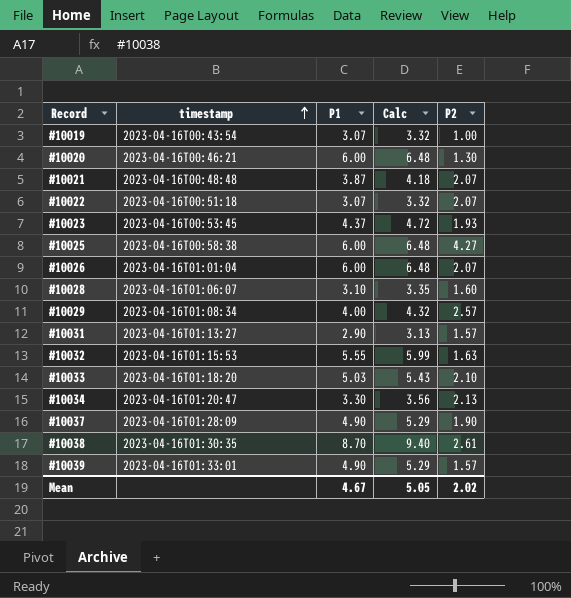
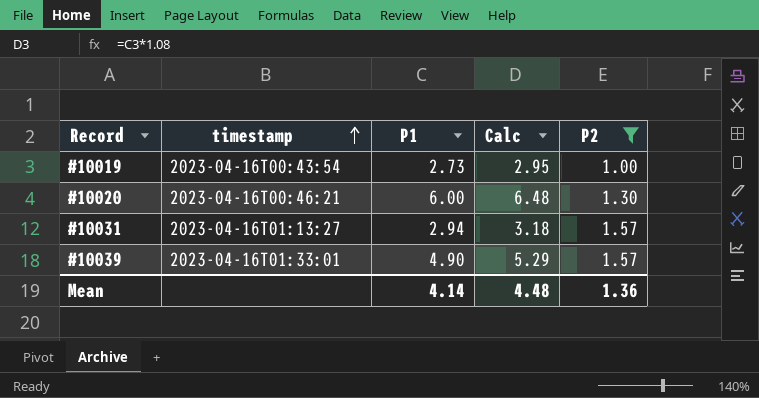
filter: none -> P2 <= 1.57
#10019 | P1: 3.07 -> 2.73
#10019 | Calc: 3.32 -> 2.95
#10031 | P1: 2.90 -> 2.94
#10031 | Calc: 3.13 -> 3.18
Mean | P1: 4.67 -> 4.14
Mean | Calc: 5.05 -> 4.48
Mean | P2: 2.02 -> 1.36

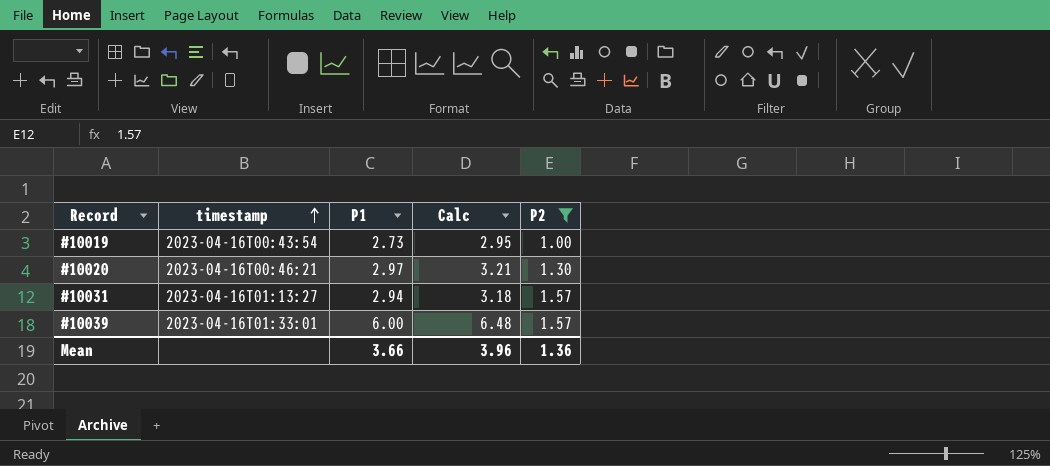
#10020 | P1: 6.00 -> 2.97
#10020 | Calc: 6.48 -> 3.21
#10039 | P1: 4.90 -> 6.00
#10039 | Calc: 5.29 -> 6.48
Mean | P1: 4.14 -> 3.66
Mean | Calc: 4.48 -> 3.96

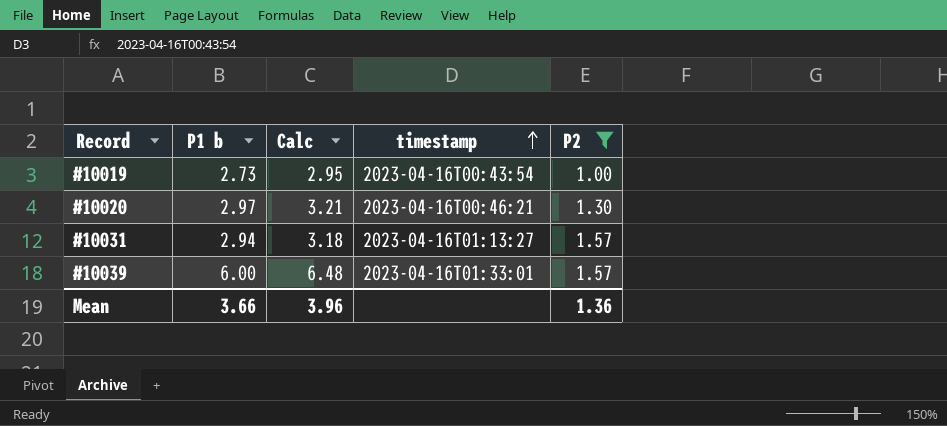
column name: P1 -> P1 b
column timestamp | position: 2 -> 4

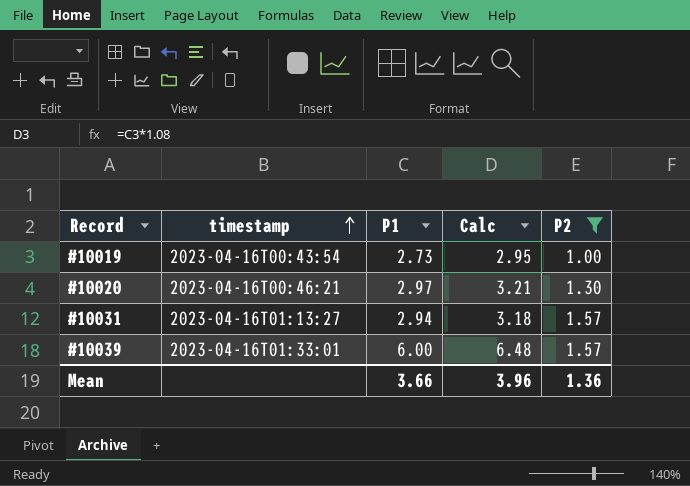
column timestamp | position: 4 -> 2
column name: P1 b -> P1

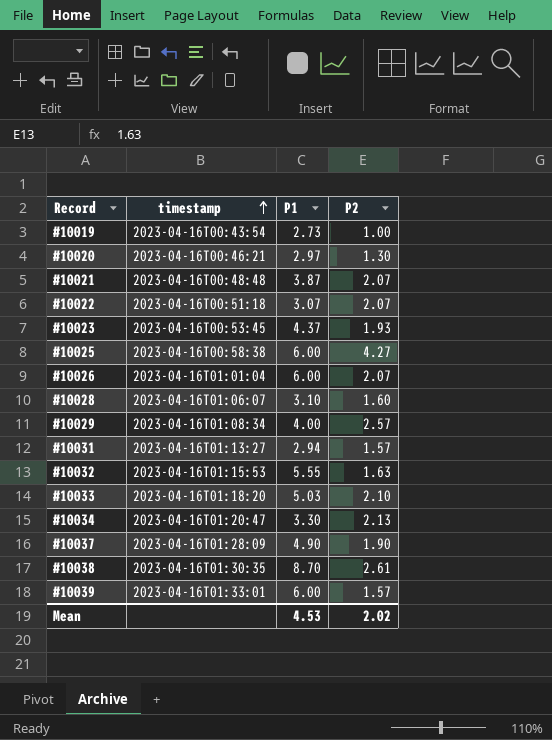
filter: P2 <= 1.57 -> none
column Calc | formula: [P1] * 1.08 -> none
Mean | P1: 3.66 -> 4.53
Mean | P2: 1.36 -> 2.02

